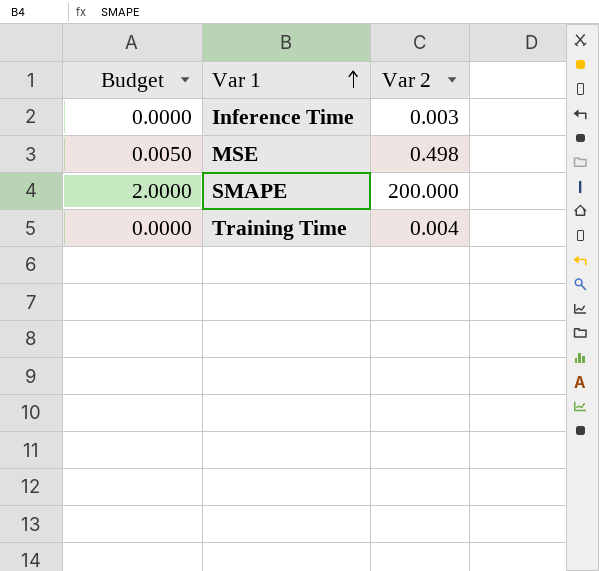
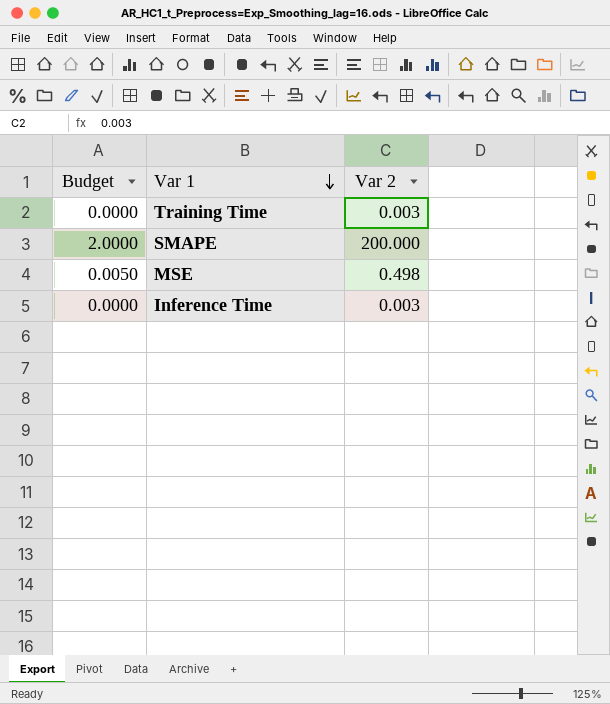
row order: Var 1 ascending -> Var 1 descending
Training Time | Var 2: 0.004 -> 0.003

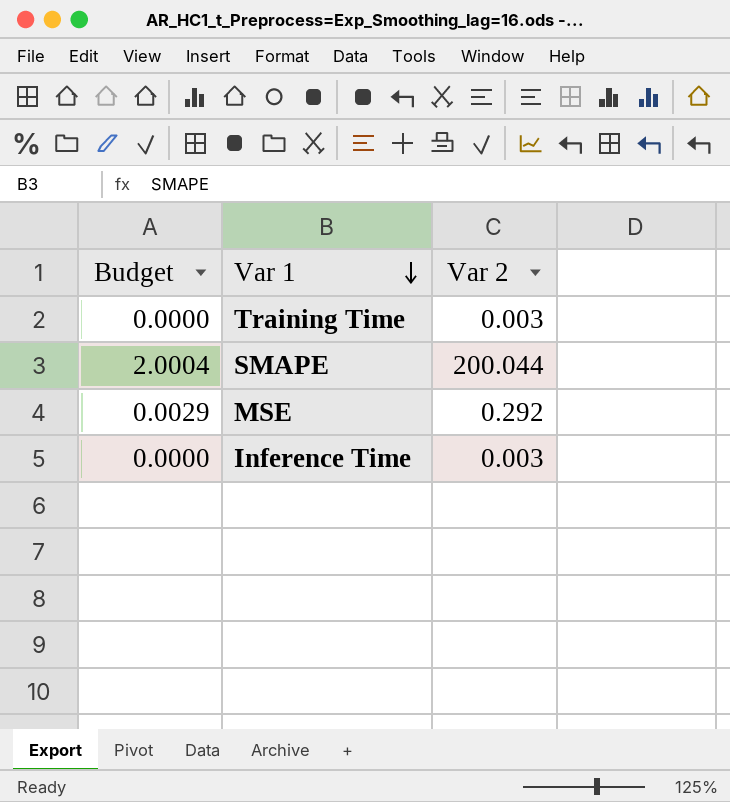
SMAPE | Budget: 2.0000 -> 2.0004
SMAPE | Var 2: 200.000 -> 200.044
MSE | Budget: 0.0050 -> 0.0029
MSE | Var 2: 0.498 -> 0.292

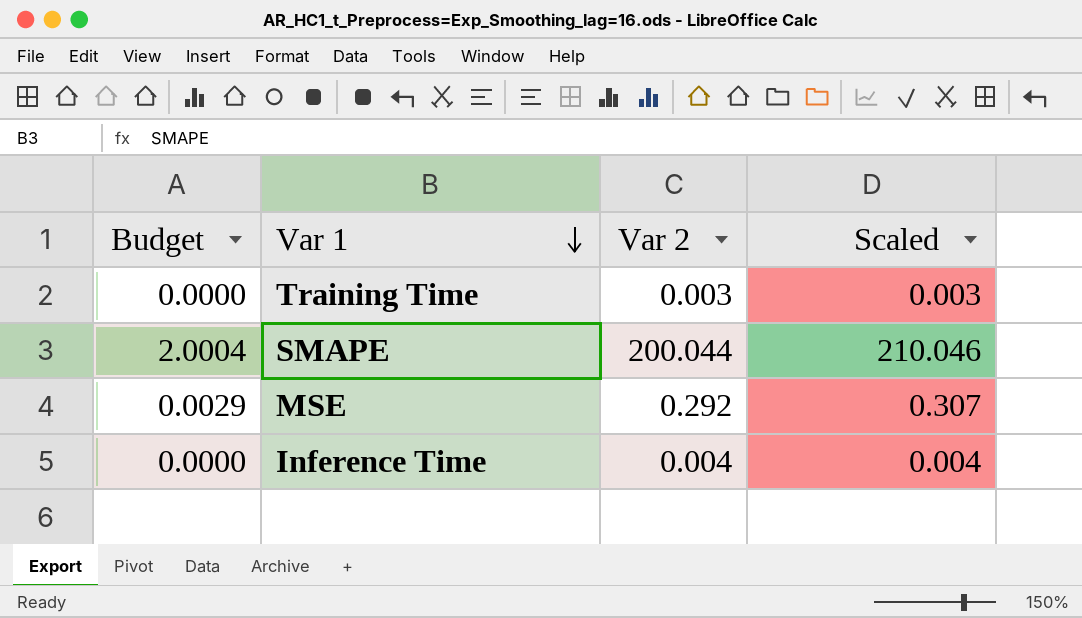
column Scaled | formula: none -> [Var 2] * 1.05
Inference Time | Var 2: 0.003 -> 0.004

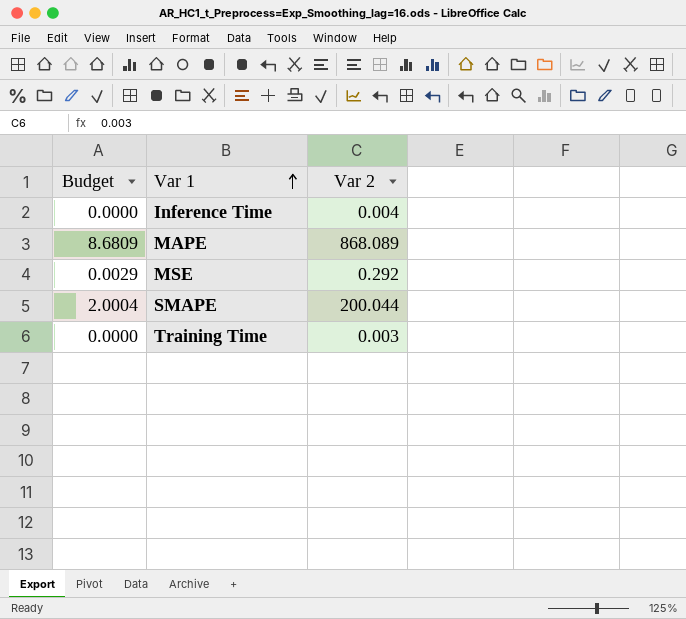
row order: Var 1 descending -> Var 1 ascending
column Scaled | formula: [Var 2] * 1.05 -> none
row MAPE: none -> 8.6809 | 868.089

